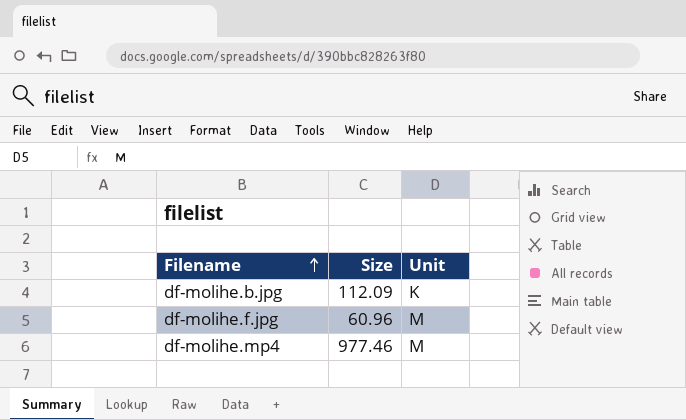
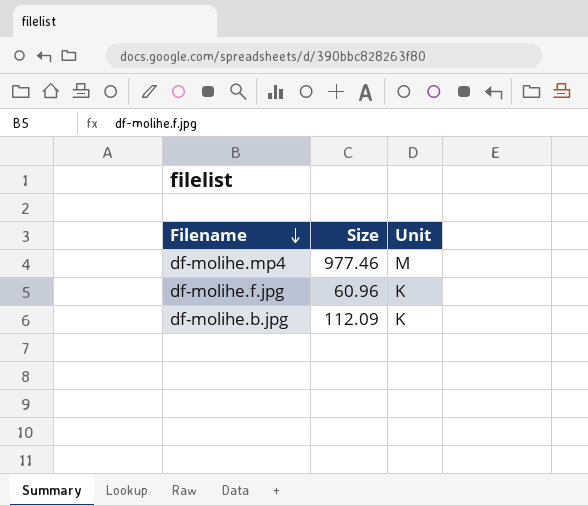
row order: Filename ascending -> Filename descending
df-molihe.f.jpg | Unit: M -> K

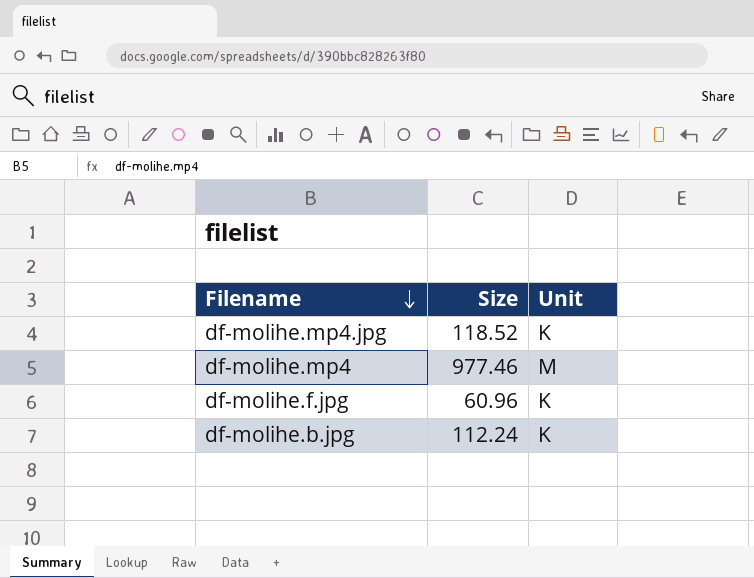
row df-molihe.mp4.jpg: none -> 118.52 | K
df-molihe.b.jpg | Size: 112.09 -> 112.24

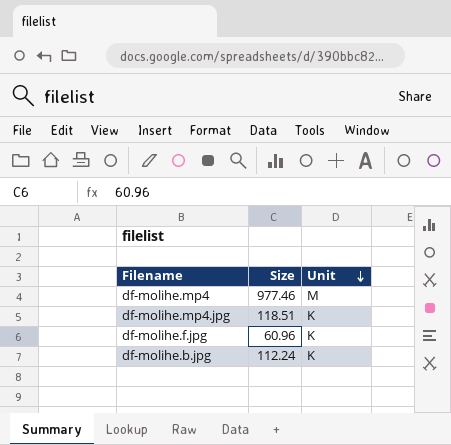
row order: Filename descending -> Unit descending
df-molihe.mp4.jpg | Size: 118.52 -> 118.51

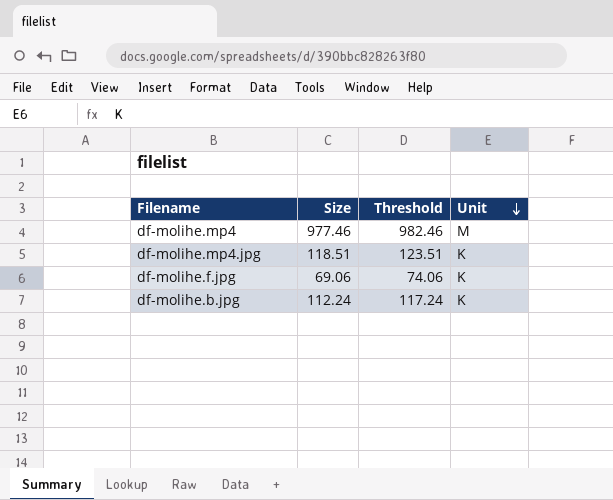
column Threshold | formula: none -> [Size] + 5
df-molihe.f.jpg | Size: 60.96 -> 69.06

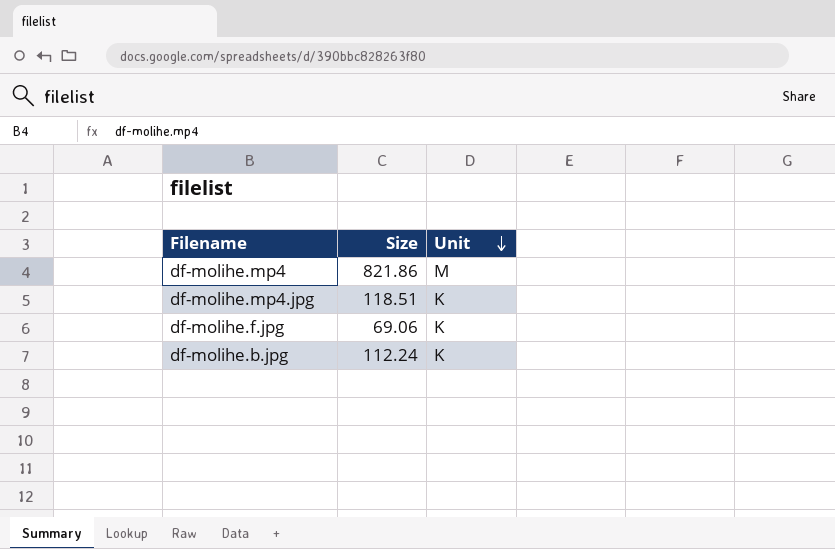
column Threshold | formula: [Size] + 5 -> none
df-molihe.mp4 | Size: 977.46 -> 821.86

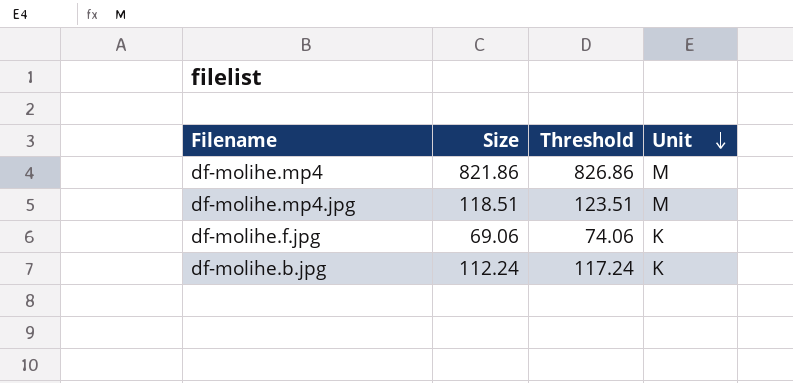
column Threshold | formula: none -> [Size] + 5
df-molihe.mp4.jpg | Unit: K -> M

